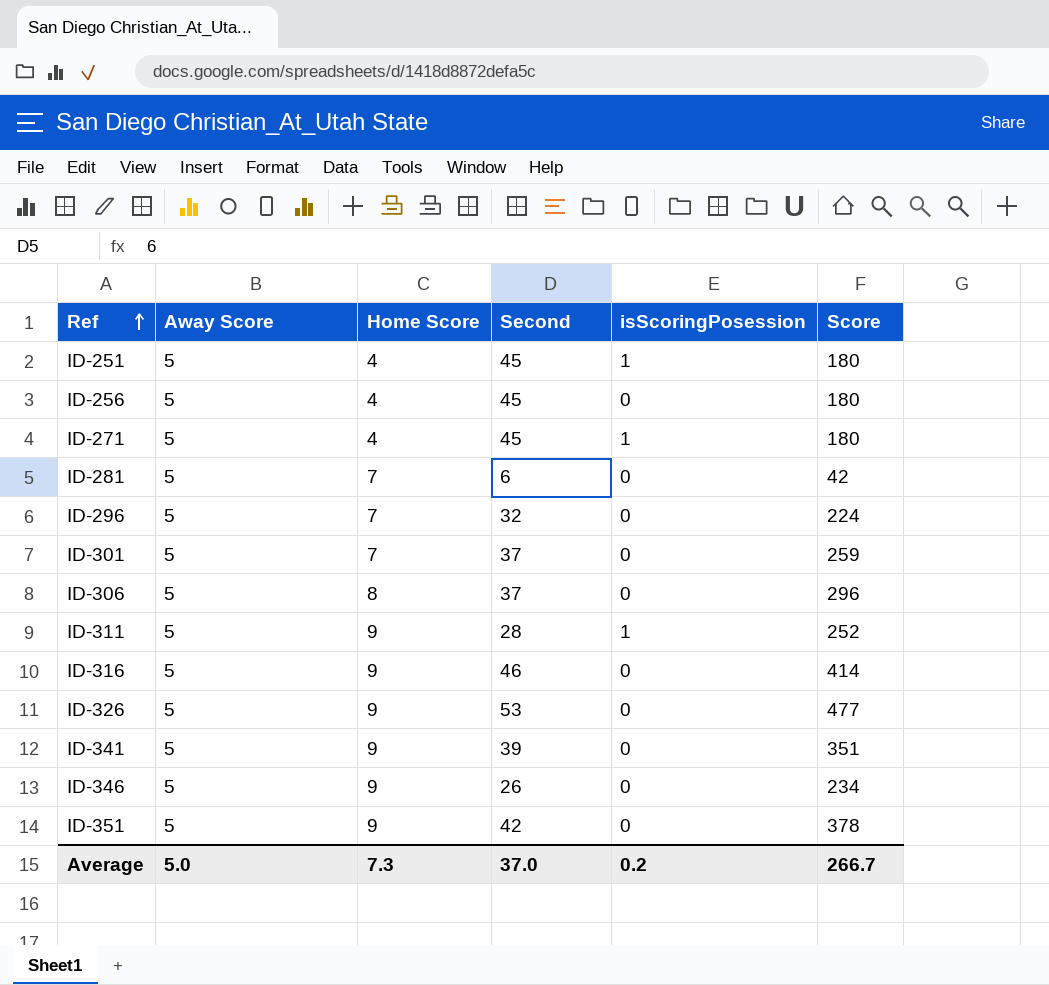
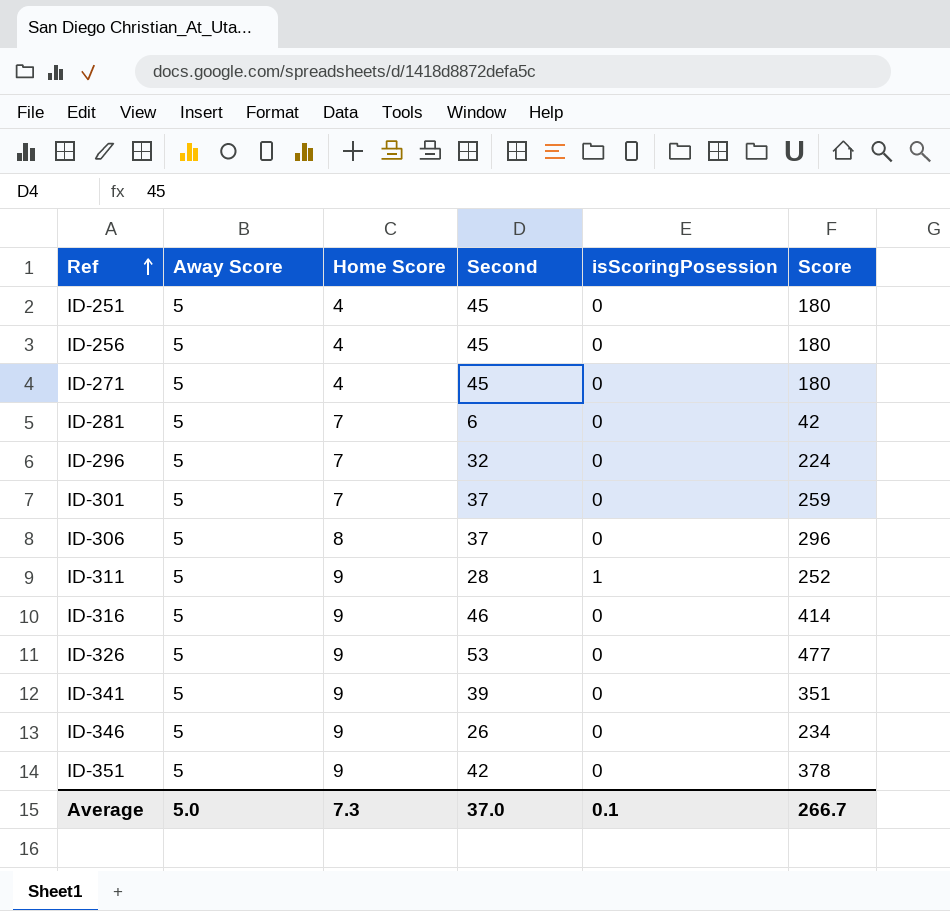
ID-251 | isScoringPosession: 1 -> 0
ID-271 | isScoringPosession: 1 -> 0
Average | isScoringPosession: 0.2 -> 0.1

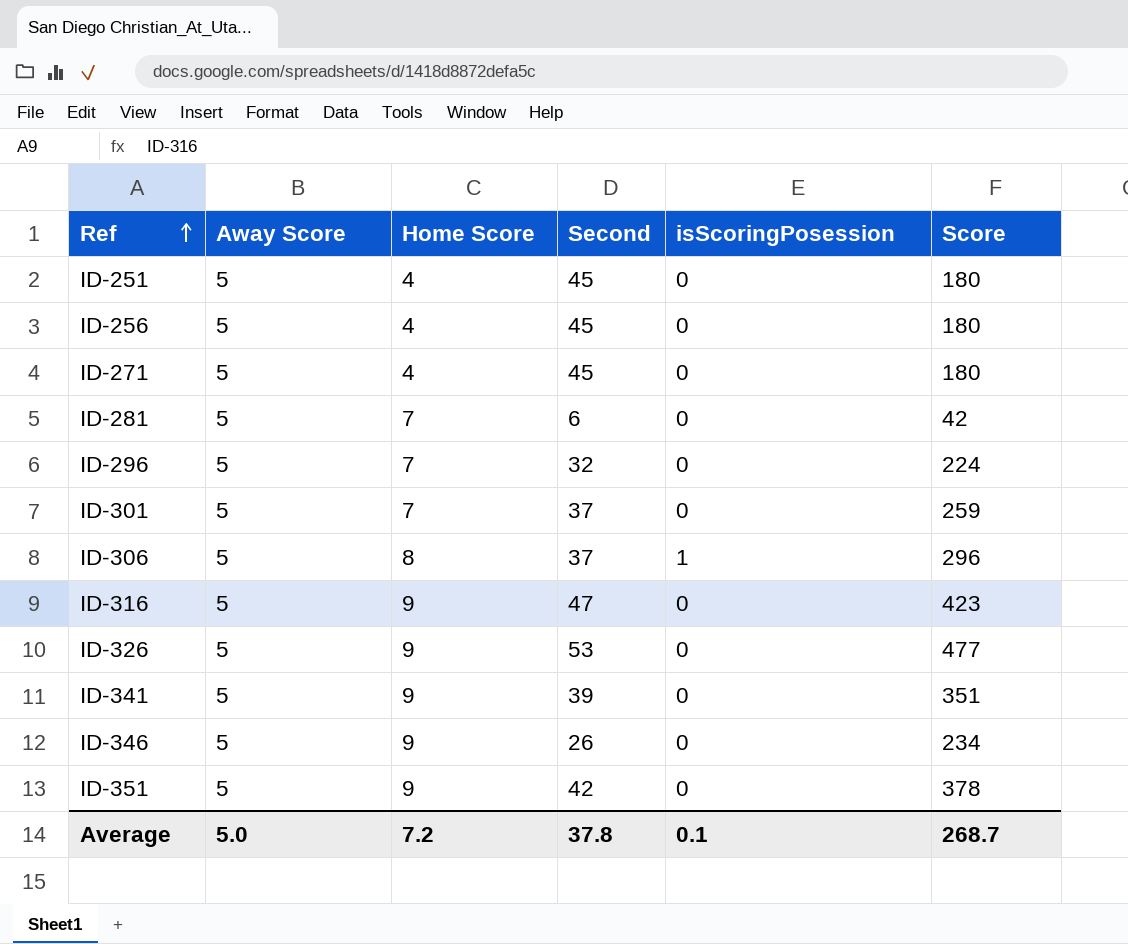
row ID-311: 5 | 9 | 28 | 1 | 252 -> none
ID-306 | isScoringPosession: 0 -> 1
ID-316 | Second: 46 -> 47
ID-316 | Score: 414 -> 423
Average | Home Score: 7.3 -> 7.2
Average | Second: 37.0 -> 37.8
Average | Score: 266.7 -> 268.7

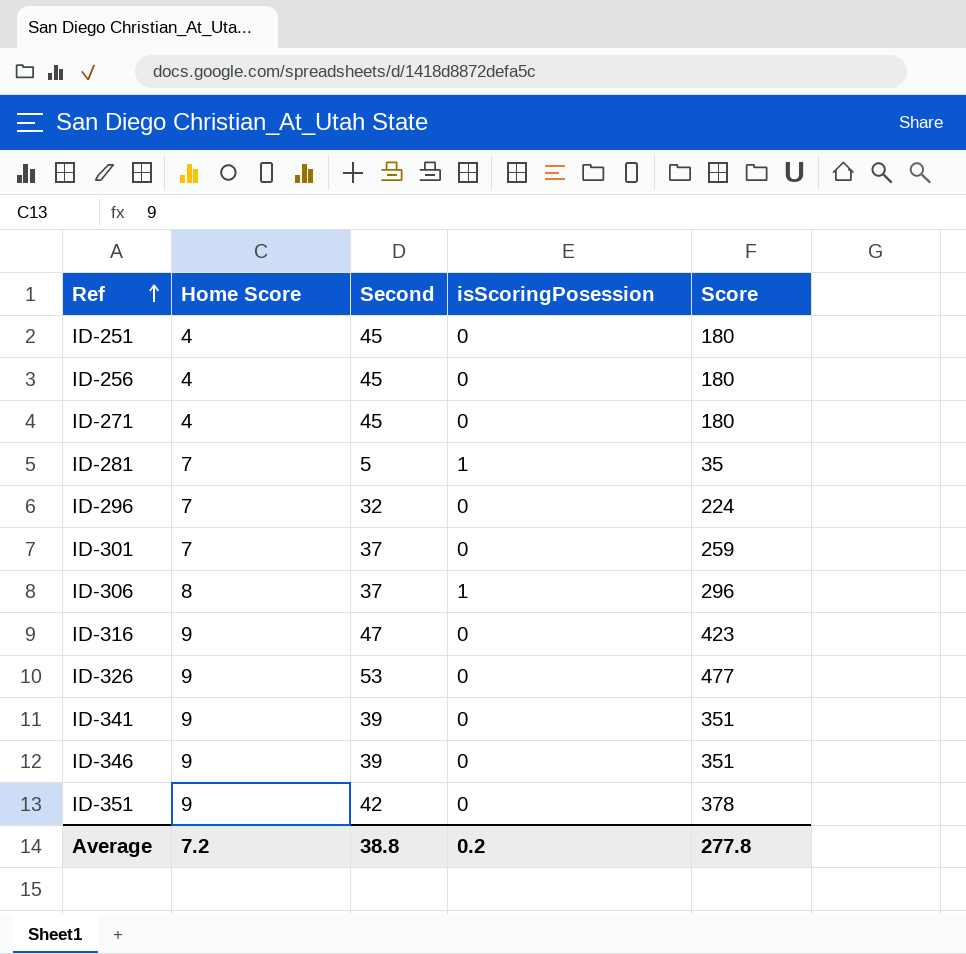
column Away Score | position: 2 -> none
ID-281 | Second: 6 -> 5
ID-281 | isScoringPosession: 0 -> 1
ID-281 | Score: 42 -> 35
ID-346 | Second: 26 -> 39
ID-346 | Score: 234 -> 351
Average | Second: 37.8 -> 38.8
Average | isScoringPosession: 0.1 -> 0.2
Average | Score: 268.7 -> 277.8

